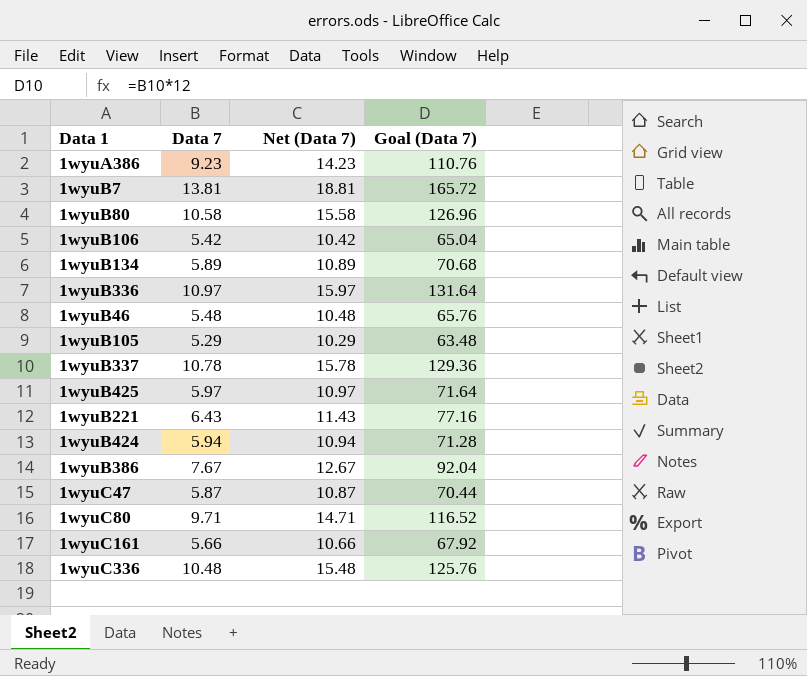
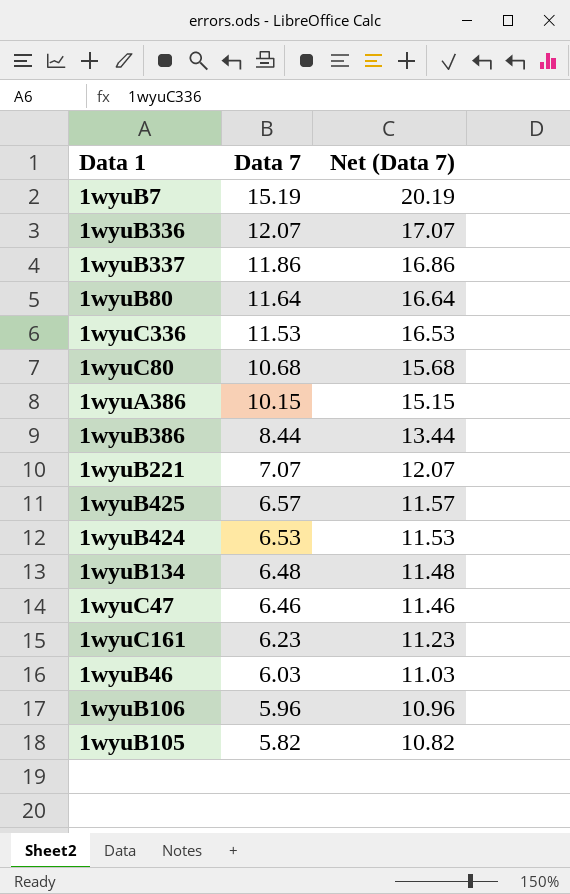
row order: none -> Data 7 descending
column Goal (Data 7) | formula: [Data 7] * 12 -> none
1wyuB7 | Data 7: 13.81 -> 15.19
1wyuB7 | Net (Data 7): 18.81 -> 20.19
1wyuB336 | Data 7: 10.97 -> 12.07
1wyuB336 | Net (Data 7): 15.97 -> 17.07
1wyuB337 | Data 7: 10.78 -> 11.86
1wyuB337 | Net (Data 7): 15.78 -> 16.86
1wyuB80 | Data 7: 10.58 -> 11.64
1wyuB80 | Net (Data 7): 15.58 -> 16.64
1wyuC336 | Data 7: 10.48 -> 11.53
1wyuC336 | Net (Data 7): 15.48 -> 16.53
1wyuC80 | Data 7: 9.71 -> 10.68
1wyuC80 | Net (Data 7): 14.71 -> 15.68
1wyuA386 | Data 7: 9.23 -> 10.15
1wyuA386 | Net (Data 7): 14.23 -> 15.15
1wyuB386 | Data 7: 7.67 -> 8.44
1wyuB386 | Net (Data 7): 12.67 -> 13.44
1wyuB221 | Data 7: 6.43 -> 7.07
1wyuB221 | Net (Data 7): 11.43 -> 12.07
1wyuB425 | Data 7: 5.97 -> 6.57
1wyuB425 | Net (Data 7): 10.97 -> 11.57
1wyuB424 | Data 7: 5.94 -> 6.53
1wyuB424 | Net (Data 7): 10.94 -> 11.53
1wyuB134 | Data 7: 5.89 -> 6.48
1wyuB134 | Net (Data 7): 10.89 -> 11.48
1wyuC47 | Data 7: 5.87 -> 6.46
1wyuC47 | Net (Data 7): 10.87 -> 11.46
1wyuC161 | Data 7: 5.66 -> 6.23
1wyuC161 | Net (Data 7): 10.66 -> 11.23
1wyuB46 | Data 7: 5.48 -> 6.03
1wyuB46 | Net (Data 7): 10.48 -> 11.03
1wyuB106 | Data 7: 5.42 -> 5.96
1wyuB106 | Net (Data 7): 10.42 -> 10.96
1wyuB105 | Data 7: 5.29 -> 5.82
1wyuB105 | Net (Data 7): 10.29 -> 10.82

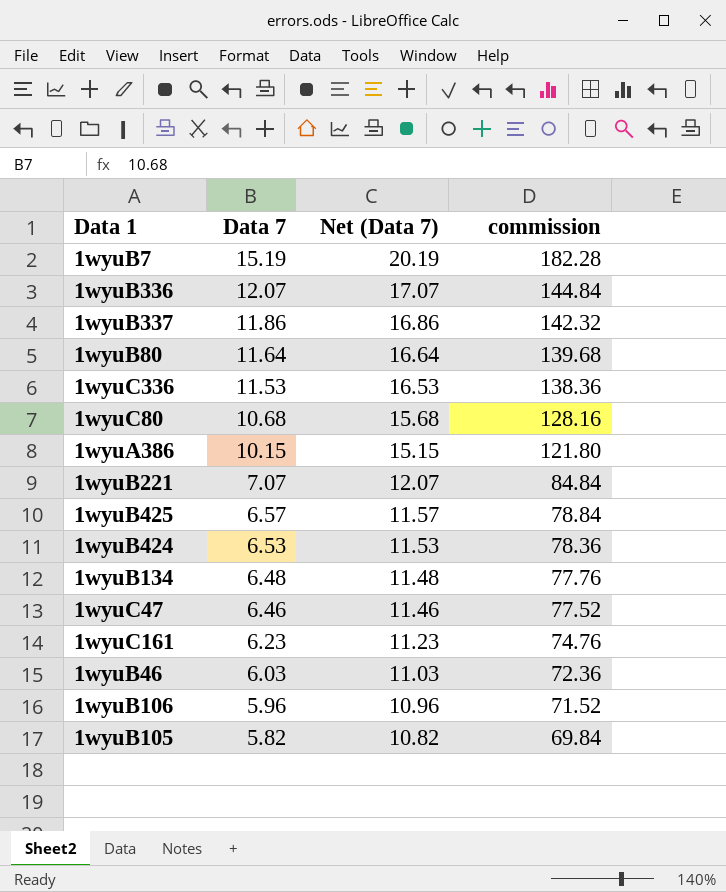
column commission | formula: none -> [Data 7] * 12
row 1wyuB386: 8.44 | 13.44 -> none

